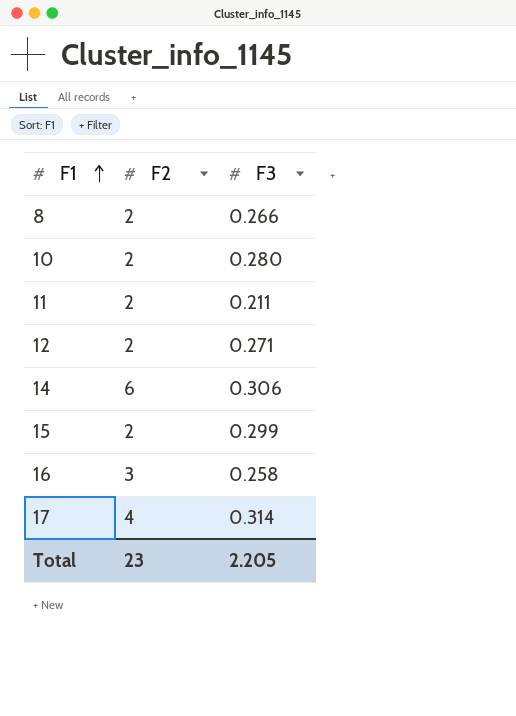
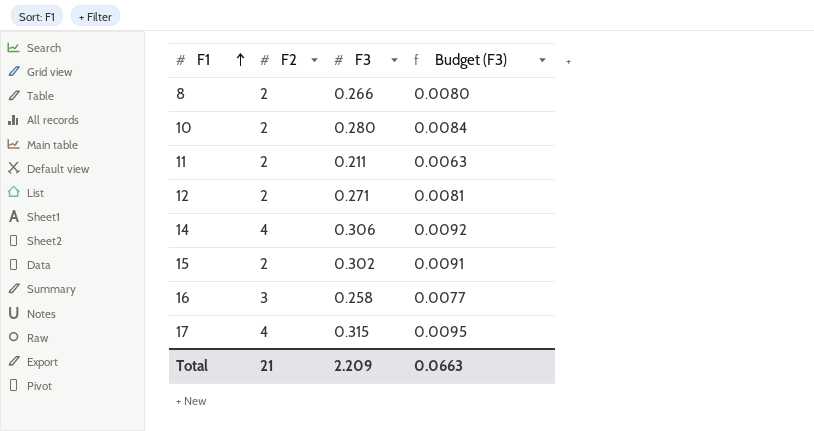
column Budget (F3) | formula: none -> [F3] * 0.03
14 | F2: 6 -> 4
15 | F3: 0.299 -> 0.302
17 | F3: 0.314 -> 0.315
Total | F2: 23 -> 21
Total | F3: 2.205 -> 2.209

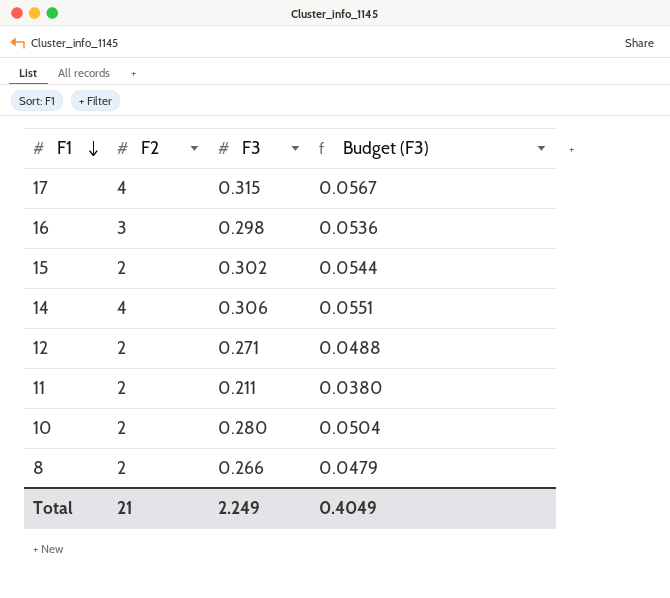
row order: F1 ascending -> F1 descending
column Budget (F3) | formula: [F3] * 0.03 -> [F3] * 0.18
16 | F3: 0.258 -> 0.298
Total | F3: 2.209 -> 2.249
Total | Budget (F3): 0.0663 -> 0.4049

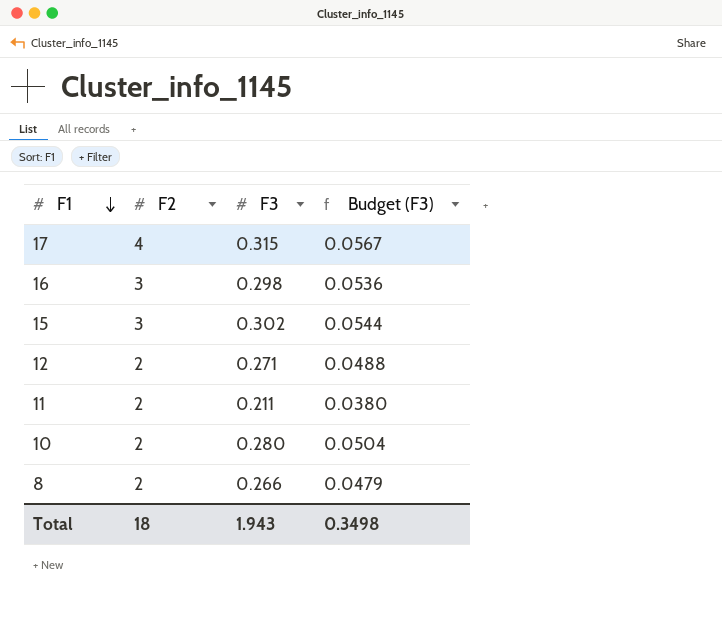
row 14: 4 | 0.306 | 0.0551 -> none
15 | F2: 2 -> 3
Total | F2: 21 -> 18
Total | F3: 2.249 -> 1.943
Total | Budget (F3): 0.4049 -> 0.3498

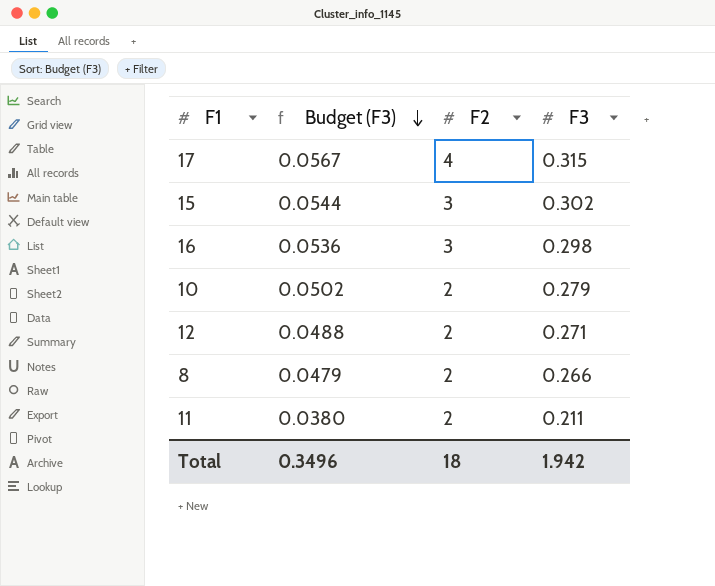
row order: F1 descending -> Budget (F3) descending
column Budget (F3) | position: 4 -> 2
10 | Budget (F3): 0.0504 -> 0.0502
10 | F3: 0.280 -> 0.279
Total | Budget (F3): 0.3498 -> 0.3496
Total | F3: 1.943 -> 1.942

